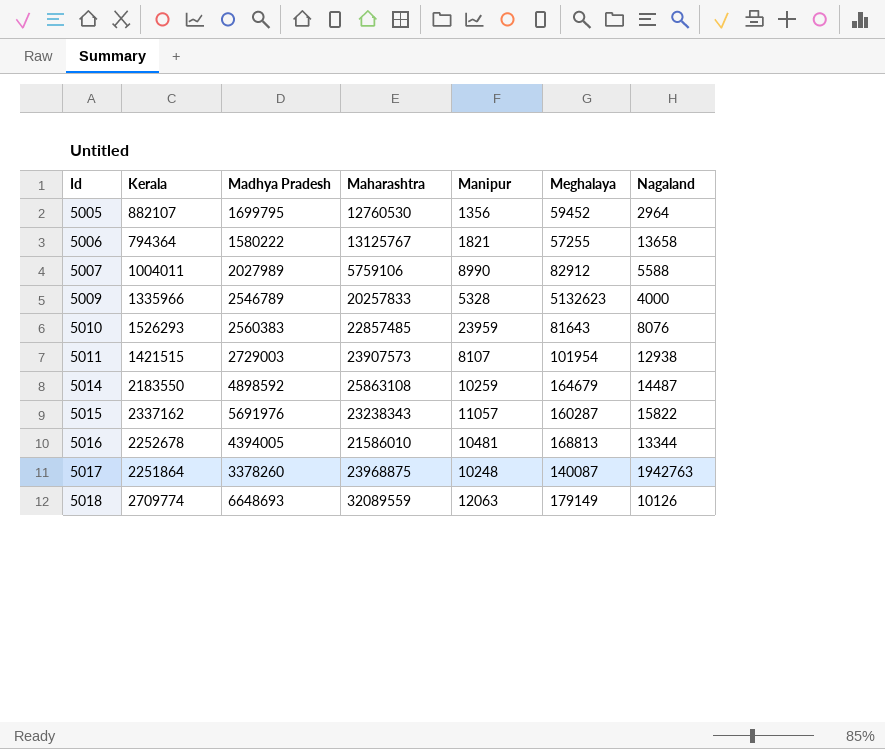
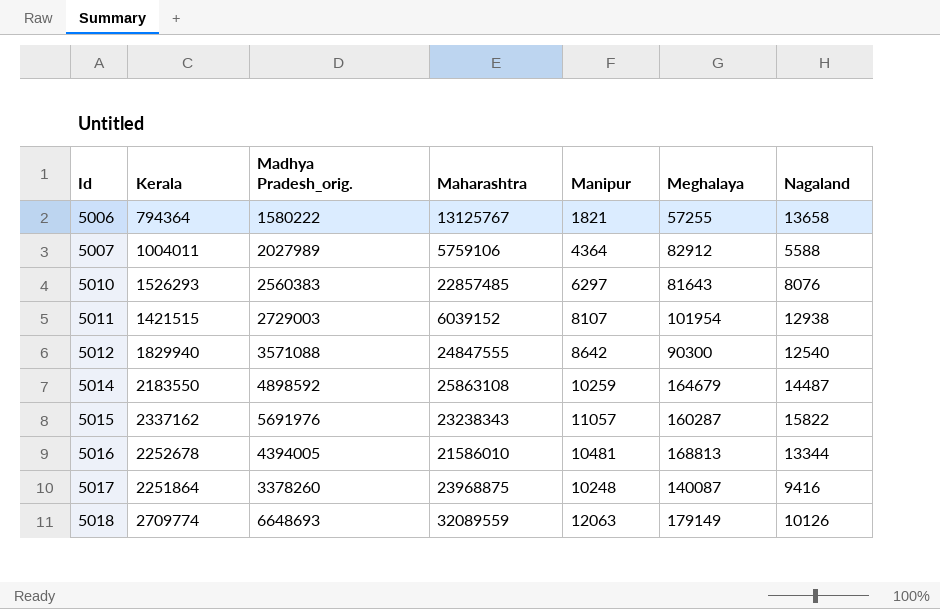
column name: Madhya Pradesh -> Madhya Pradesh_orig.
row 5005: 882107 | 1699795 | 12760530 | 1356 | 59452 | 2964 -> none
row 5009: 1335966 | 2546789 | 20257833 | 5328 | 5132623 | 4000 -> none
5007 | Manipur: 8990 -> 4364
5010 | Manipur: 23959 -> 6297
5011 | Maharashtra: 23907573 -> 6039152
row 5012: none -> 1829940 | 3571088 | 24847555 | 8642 | 90300 | 12540
5017 | Nagaland: 1942763 -> 9416

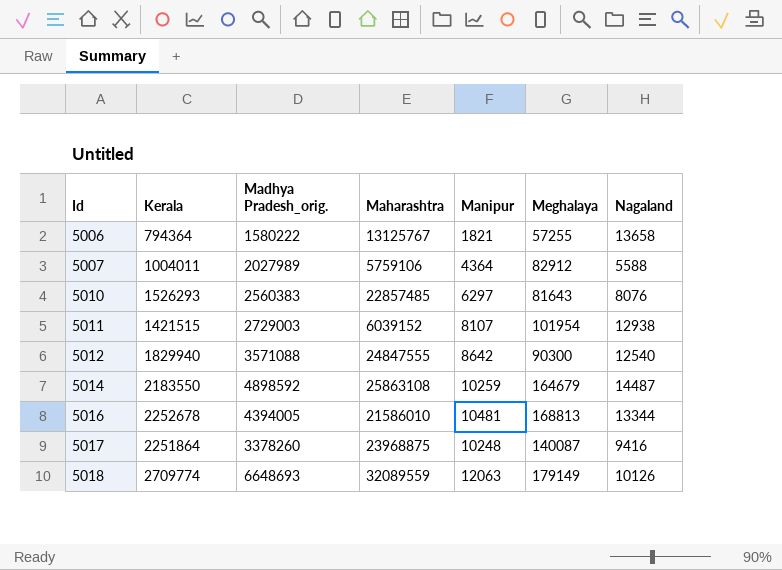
row 5015: 2337162 | 5691976 | 23238343 | 11057 | 160287 | 15822 -> none

